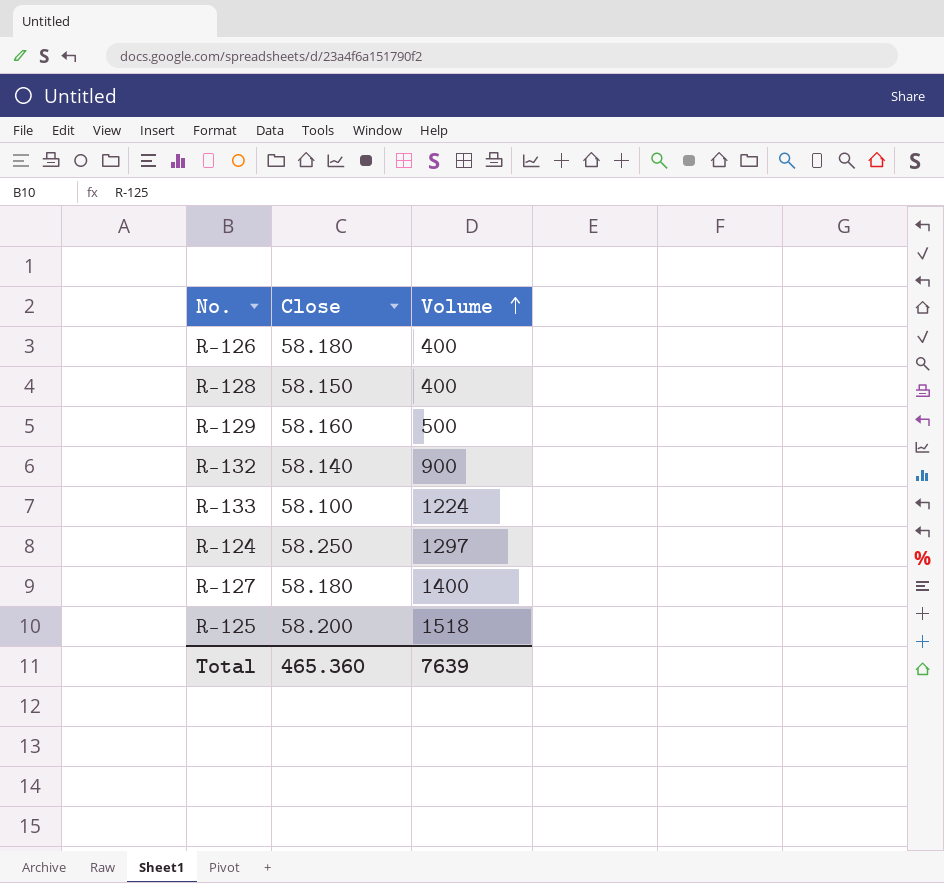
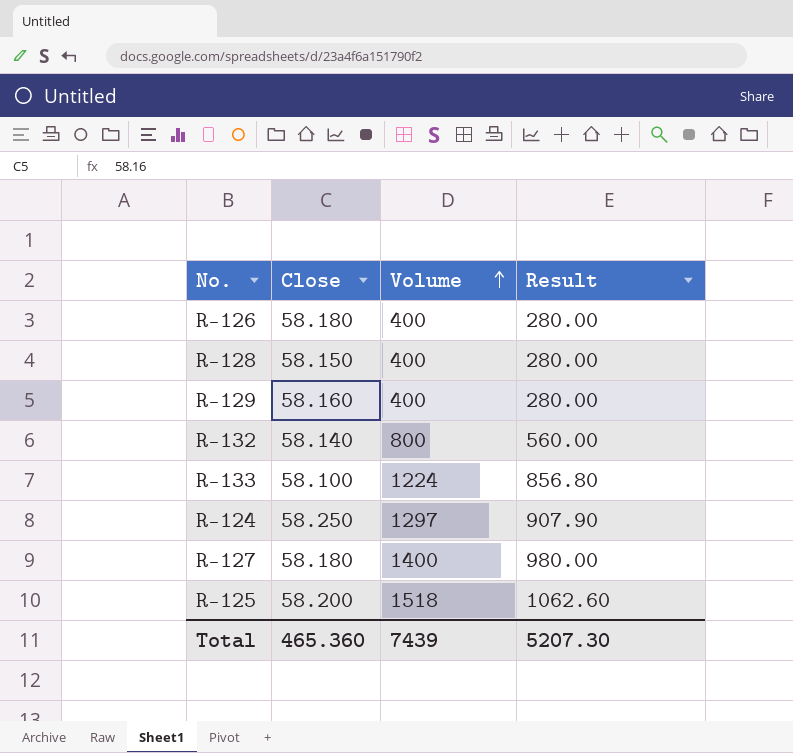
column Result | formula: none -> [Volume] * 0.7
R-129 | Volume: 500 -> 400
R-132 | Volume: 900 -> 800
Total | Volume: 7639 -> 7439

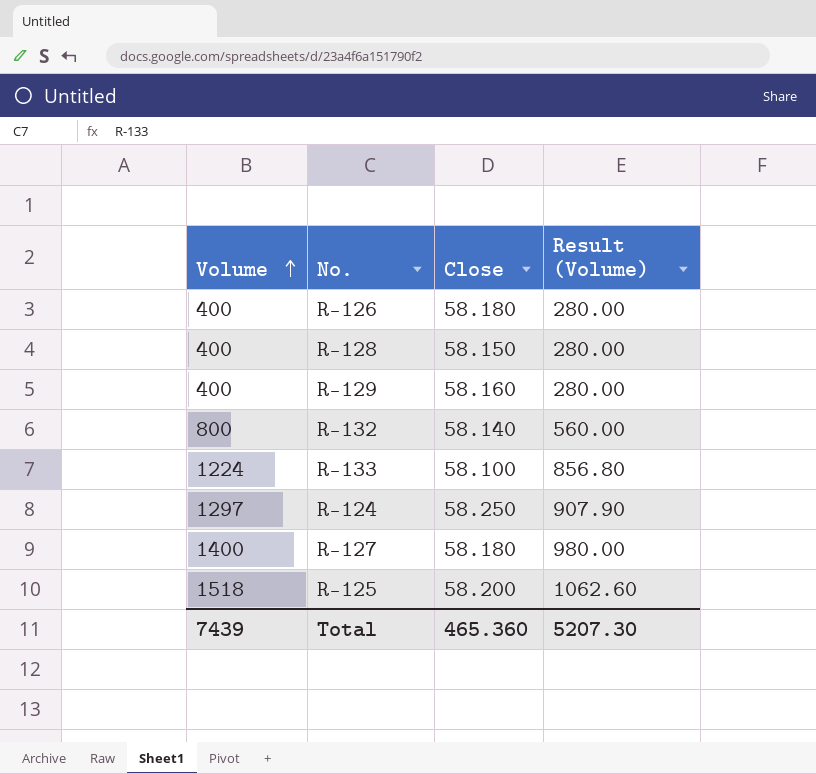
column Volume | position: 3 -> 1
column name: Result -> Result (Volume)

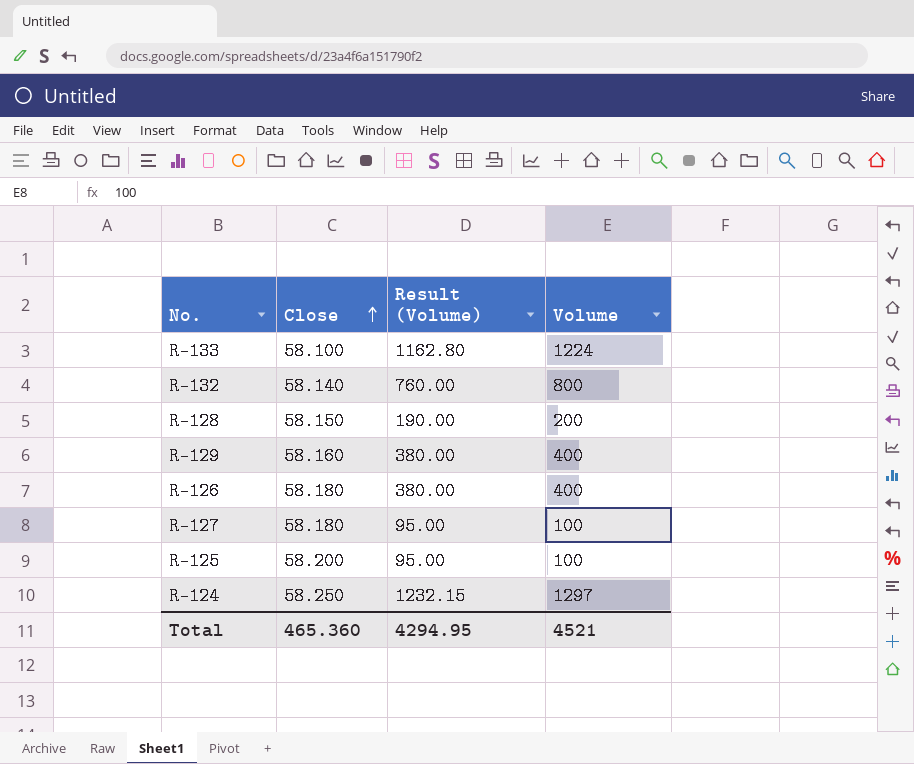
row order: Volume ascending -> Close ascending
column Result (Volume) | formula: [Volume] * 0.7 -> [Volume] * 0.95
column Volume | position: 1 -> 4
R-128 | Volume: 400 -> 200
R-127 | Volume: 1400 -> 100
R-125 | Volume: 1518 -> 100
Total | Result (Volume): 5207.30 -> 4294.95
Total | Volume: 7439 -> 4521

